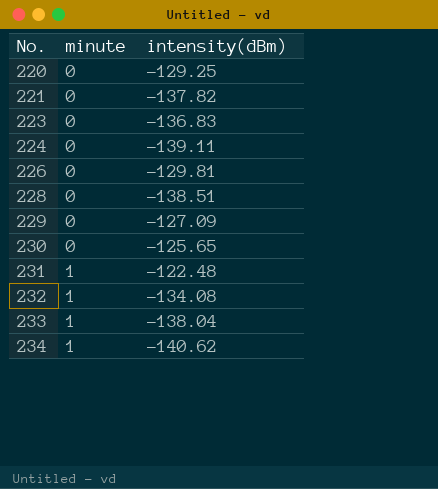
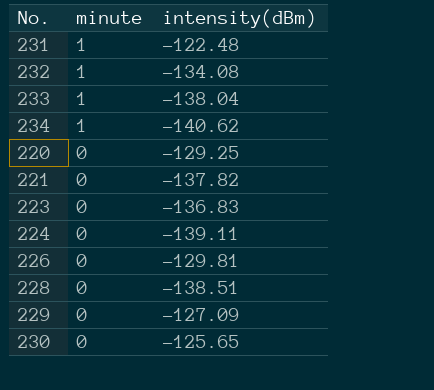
row order: No. ascending -> minute descending

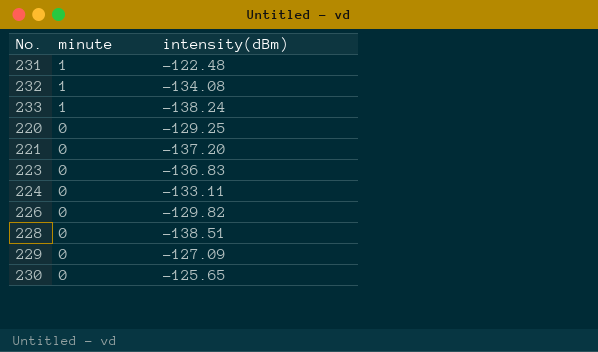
row 234: 1 | -140.62 -> none
233 | intensity(dBm): -138.04 -> -138.24
221 | intensity(dBm): -137.82 -> -137.20
224 | intensity(dBm): -139.11 -> -133.11
226 | intensity(dBm): -129.81 -> -129.82

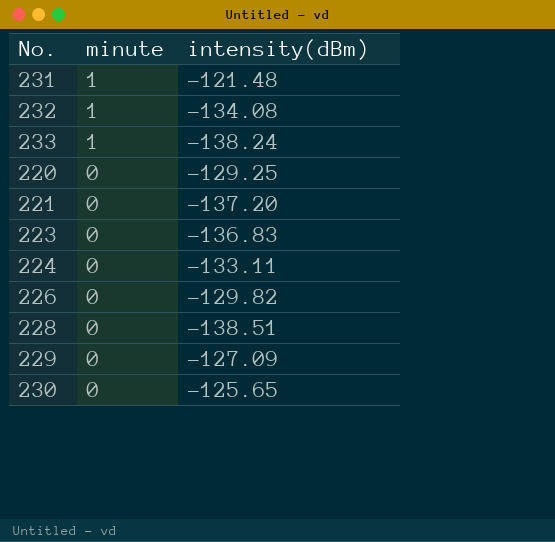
231 | intensity(dBm): -122.48 -> -121.48

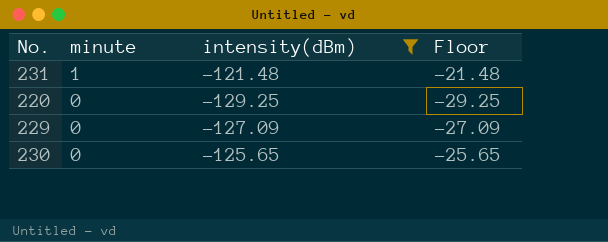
filter: none -> intensity(dBm) >= -129.25
column Floor | formula: none -> [intensity(dBm)] + 100

